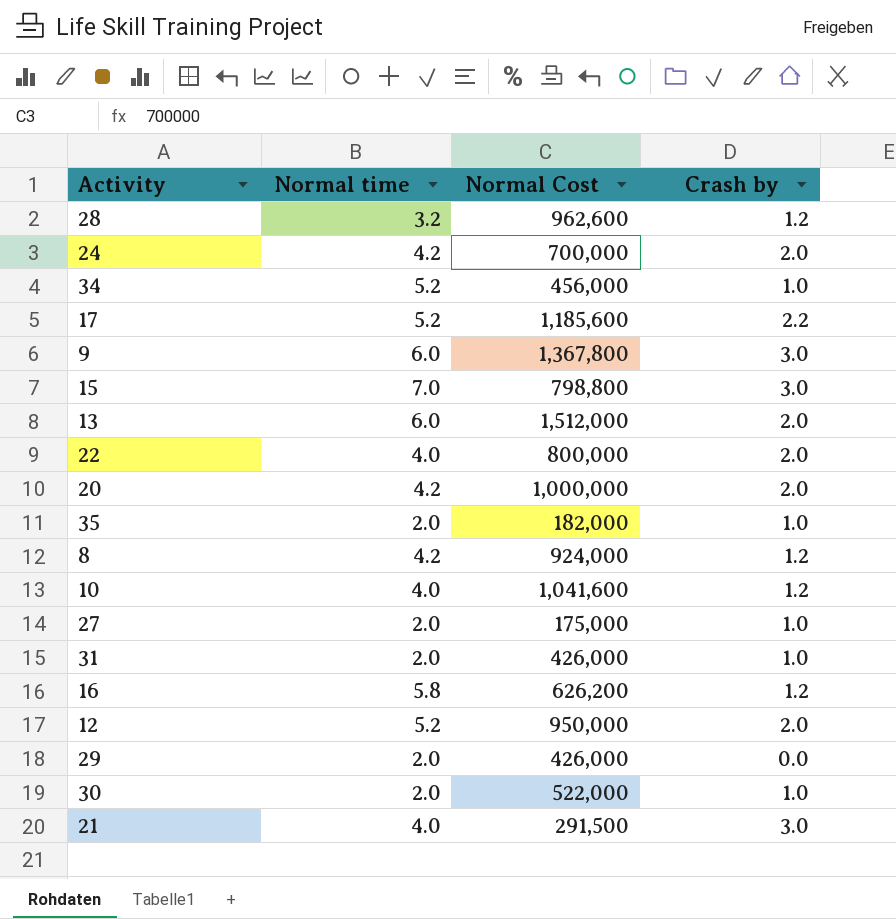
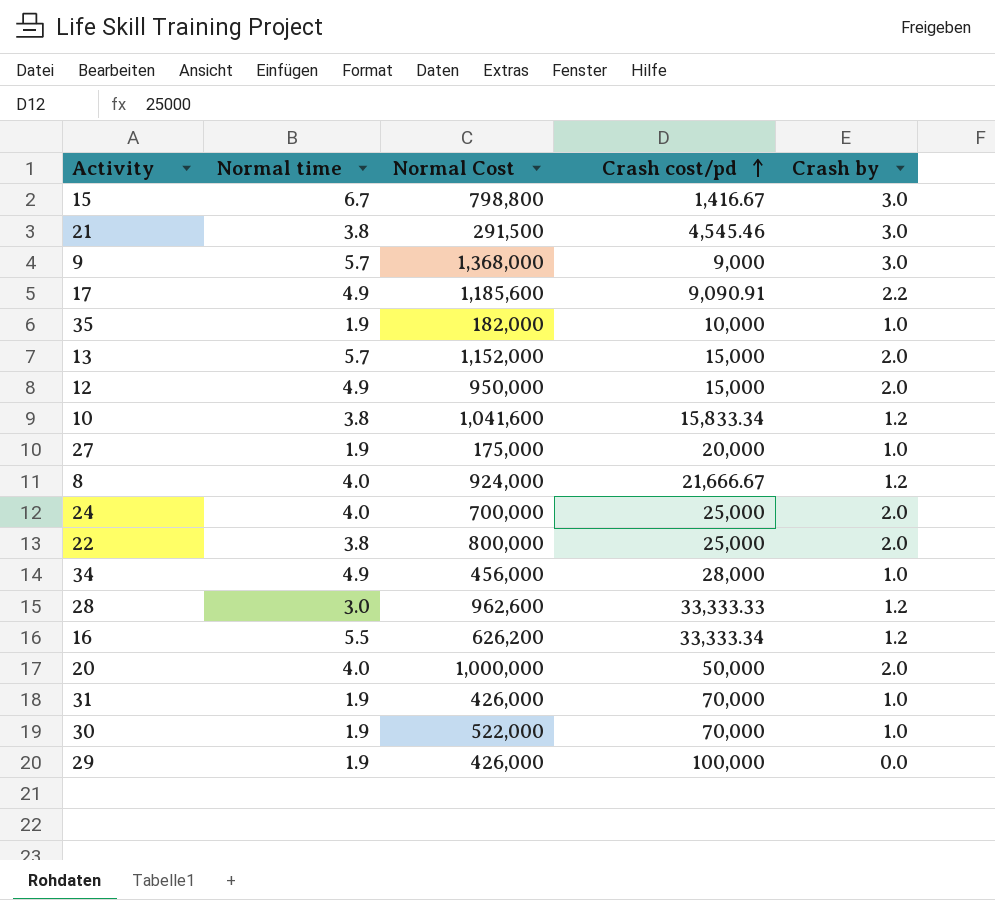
row order: none -> Crash cost/pd ascending
column Crash cost/pd | position: none -> 4
15 | Normal time: 7.0 -> 6.7
21 | Normal time: 4.0 -> 3.8
9 | Normal time: 6.0 -> 5.7
9 | Normal Cost: 1,367,800 -> 1,368,000
17 | Normal time: 5.2 -> 4.9
35 | Normal time: 2.0 -> 1.9
13 | Normal time: 6.0 -> 5.7
13 | Normal Cost: 1,512,000 -> 1,152,000
12 | Normal time: 5.2 -> 4.9
10 | Normal time: 4.0 -> 3.8
27 | Normal time: 2.0 -> 1.9
8 | Normal time: 4.2 -> 4.0
24 | Normal time: 4.2 -> 4.0
22 | Normal time: 4.0 -> 3.8
34 | Normal time: 5.2 -> 4.9
28 | Normal time: 3.2 -> 3.0
16 | Normal time: 5.8 -> 5.5
20 | Normal time: 4.2 -> 4.0
31 | Normal time: 2.0 -> 1.9
30 | Normal time: 2.0 -> 1.9
29 | Normal time: 2.0 -> 1.9

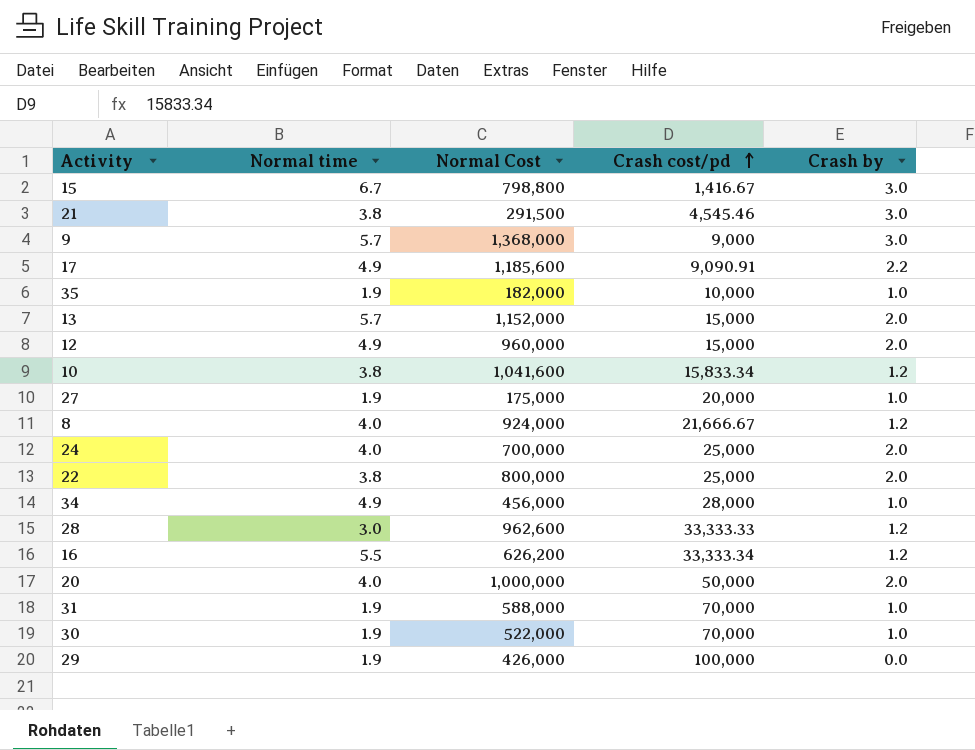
12 | Normal Cost: 950,000 -> 960,000
31 | Normal Cost: 426,000 -> 588,000

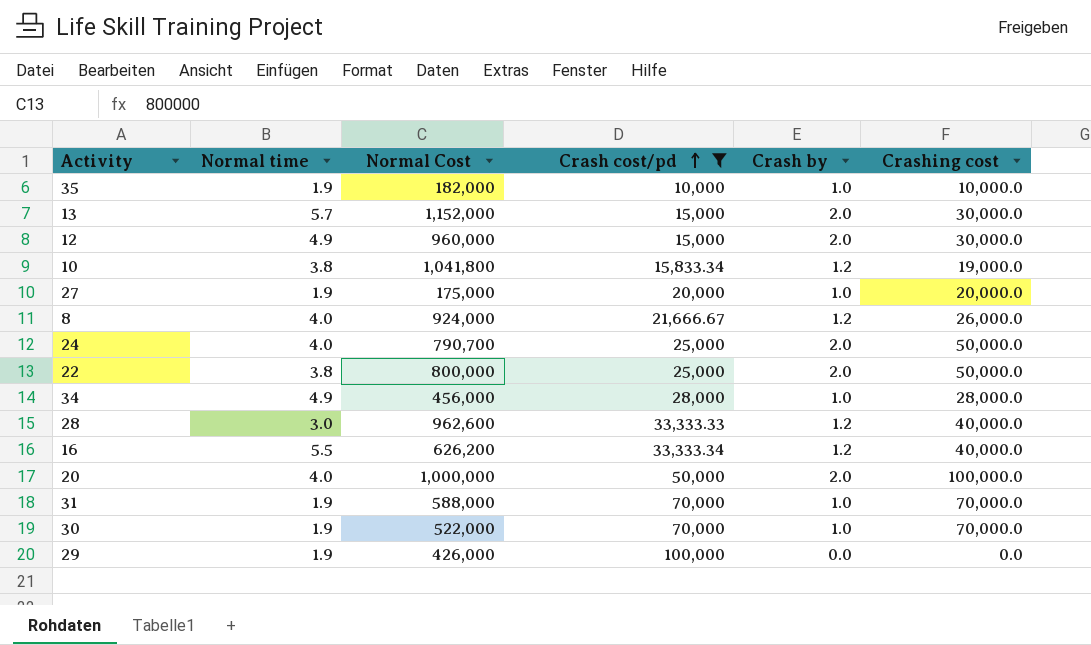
filter: none -> Crash cost/pd >= 10,000
column Crashing cost | formula: none -> [Crash cost/pd] * [Crash by]
10 | Normal Cost: 1,041,600 -> 1,041,800
24 | Normal Cost: 700,000 -> 790,700

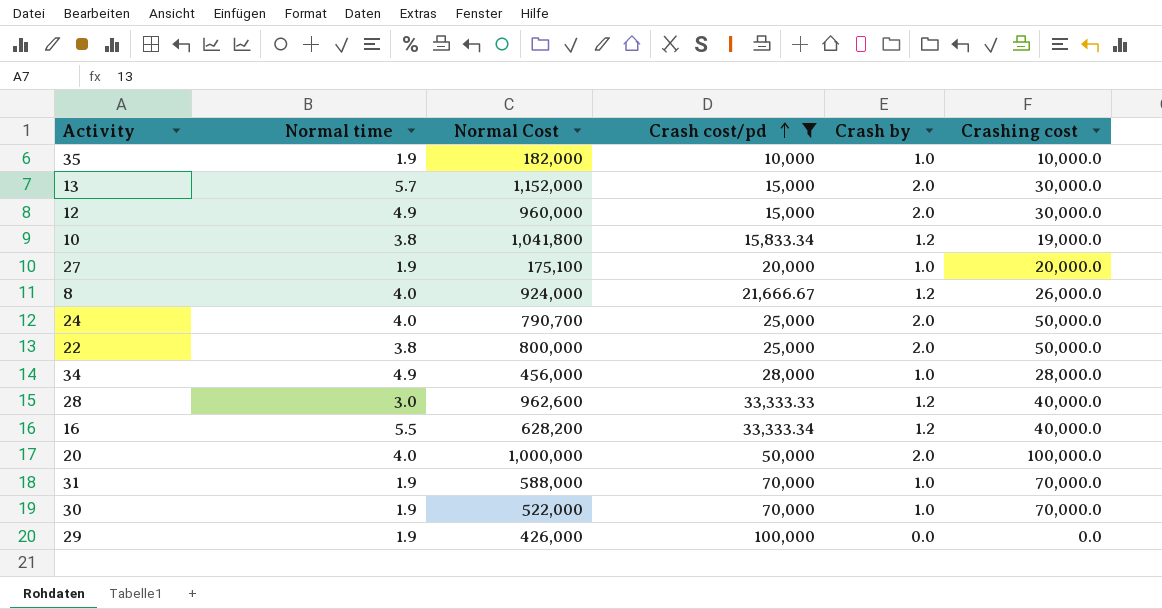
27 | Normal Cost: 175,000 -> 175,100
16 | Normal Cost: 626,200 -> 628,200

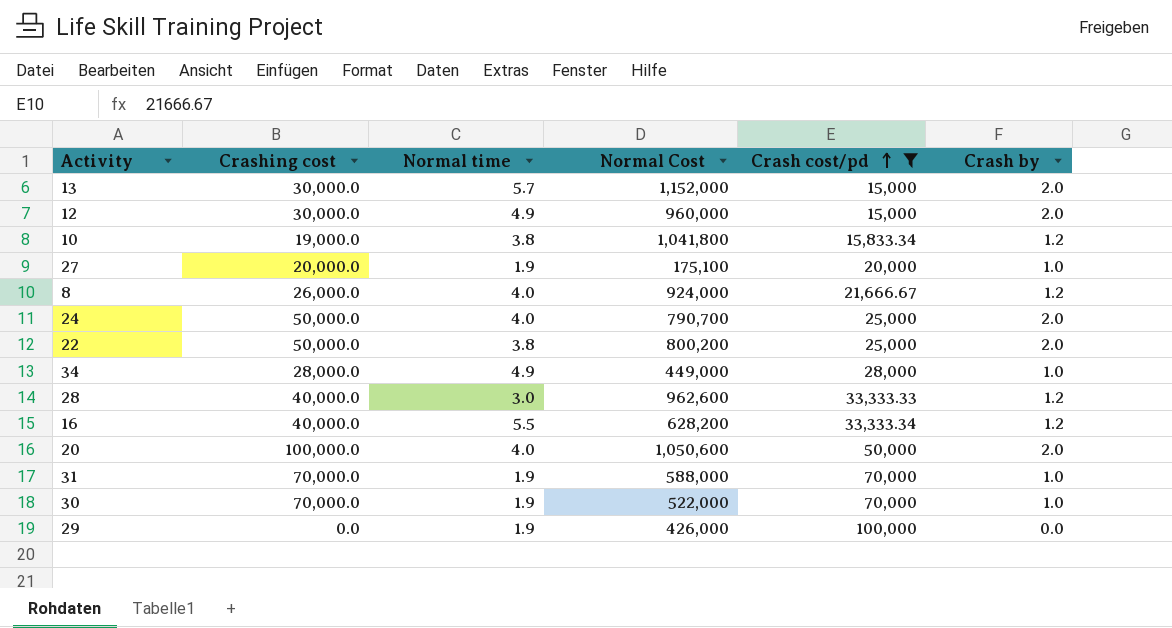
column Crashing cost | position: 6 -> 2
row 35: 1.9 | 182,000 | 10,000 | 1.0 | 10,000.0 -> none
22 | Normal Cost: 800,000 -> 800,200
34 | Normal Cost: 456,000 -> 449,000
20 | Normal Cost: 1,000,000 -> 1,050,600

